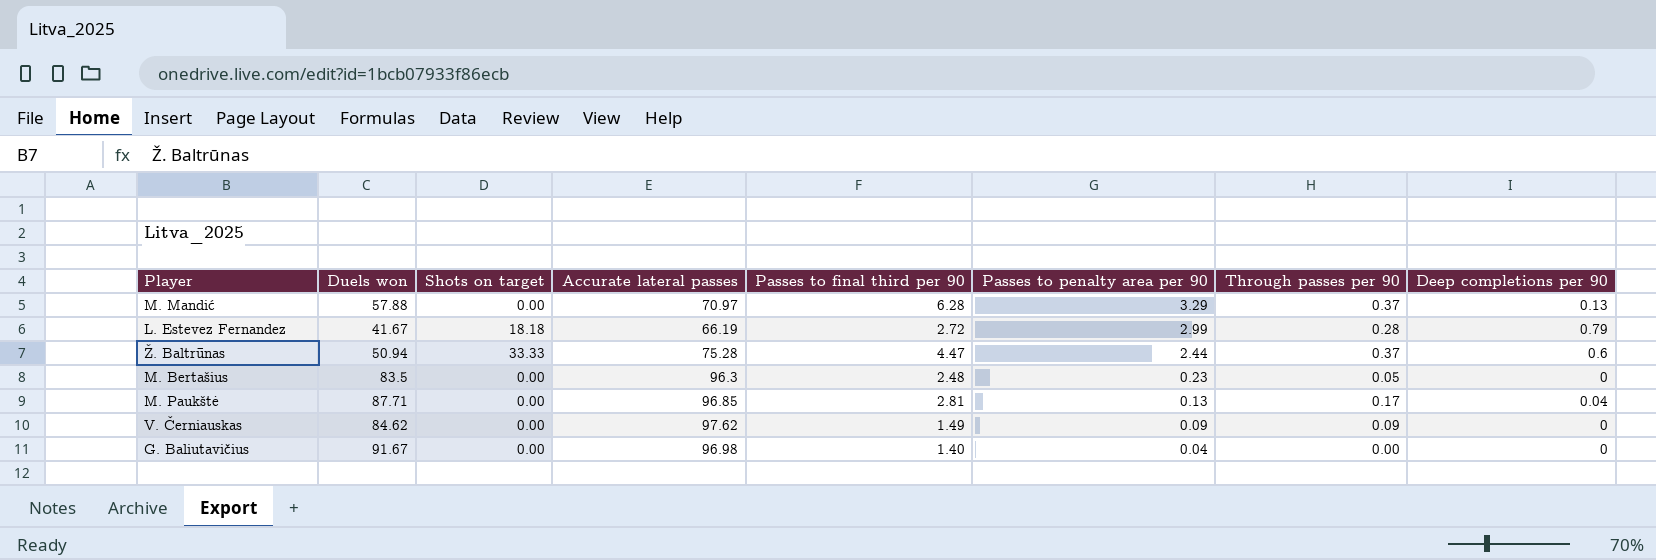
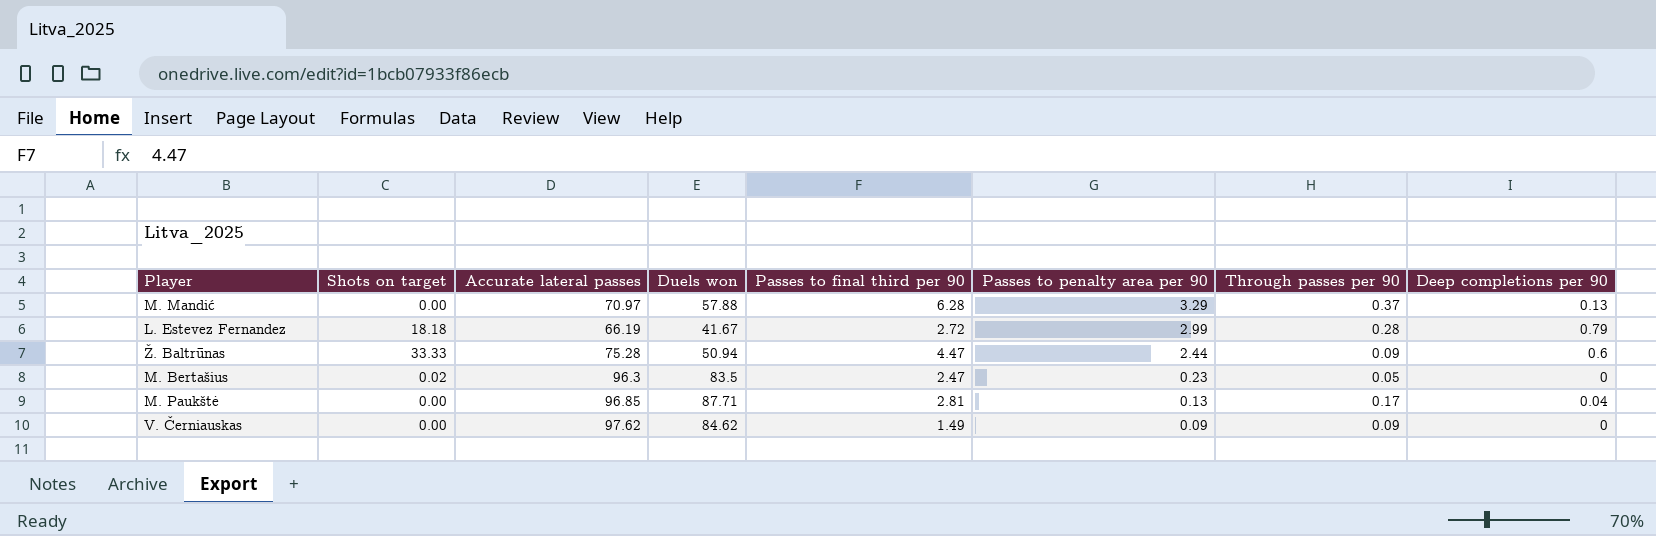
column Duels won | position: 2 -> 4
row G. Baliutavičius: 91.67 | 0.00 | 96.98 | 1.40 | 0.04 | 0.00 | 0 -> none
Ž. Baltrūnas | Through passes per 90: 0.37 -> 0.09
M. Bertašius | Shots on target: 0.00 -> 0.02
M. Bertašius | Passes to final third per 90: 2.48 -> 2.47

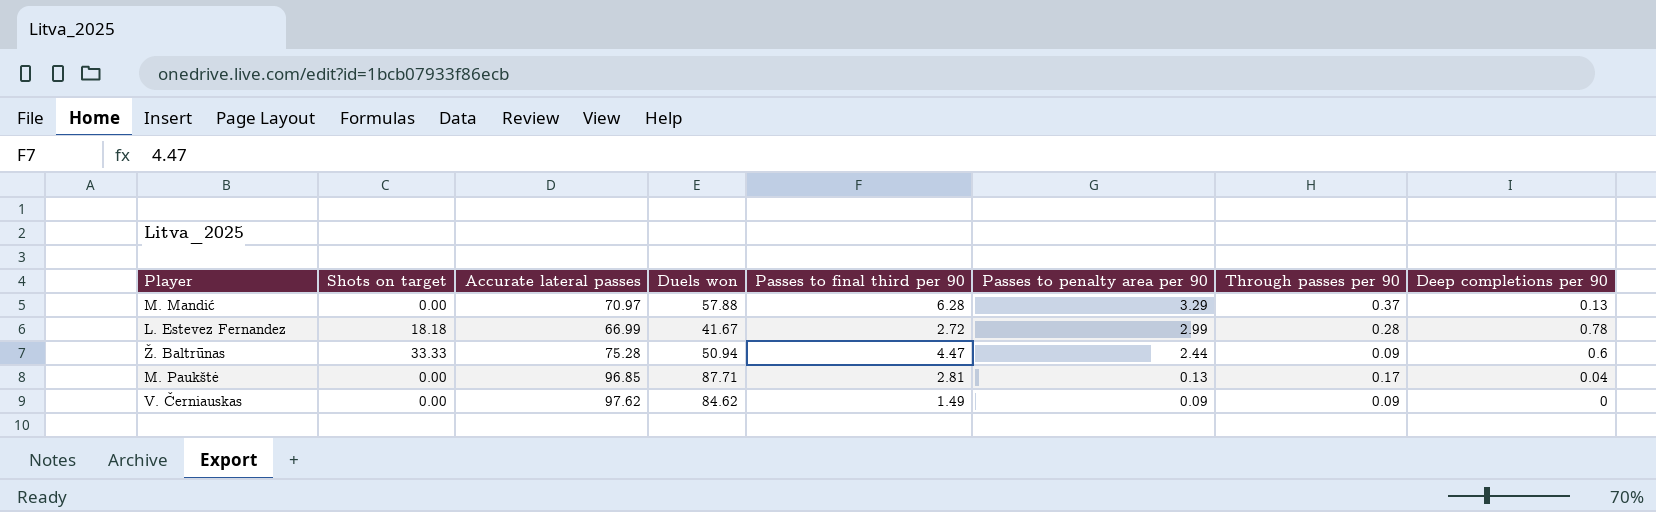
row M. Bertašius: 0.02 | 96.3 | 83.5 | 2.47 | 0.23 | 0.05 | 0 -> none
L. Estevez Fernandez | Accurate lateral passes: 66.19 -> 66.99
L. Estevez Fernandez | Deep completions per 90: 0.79 -> 0.78

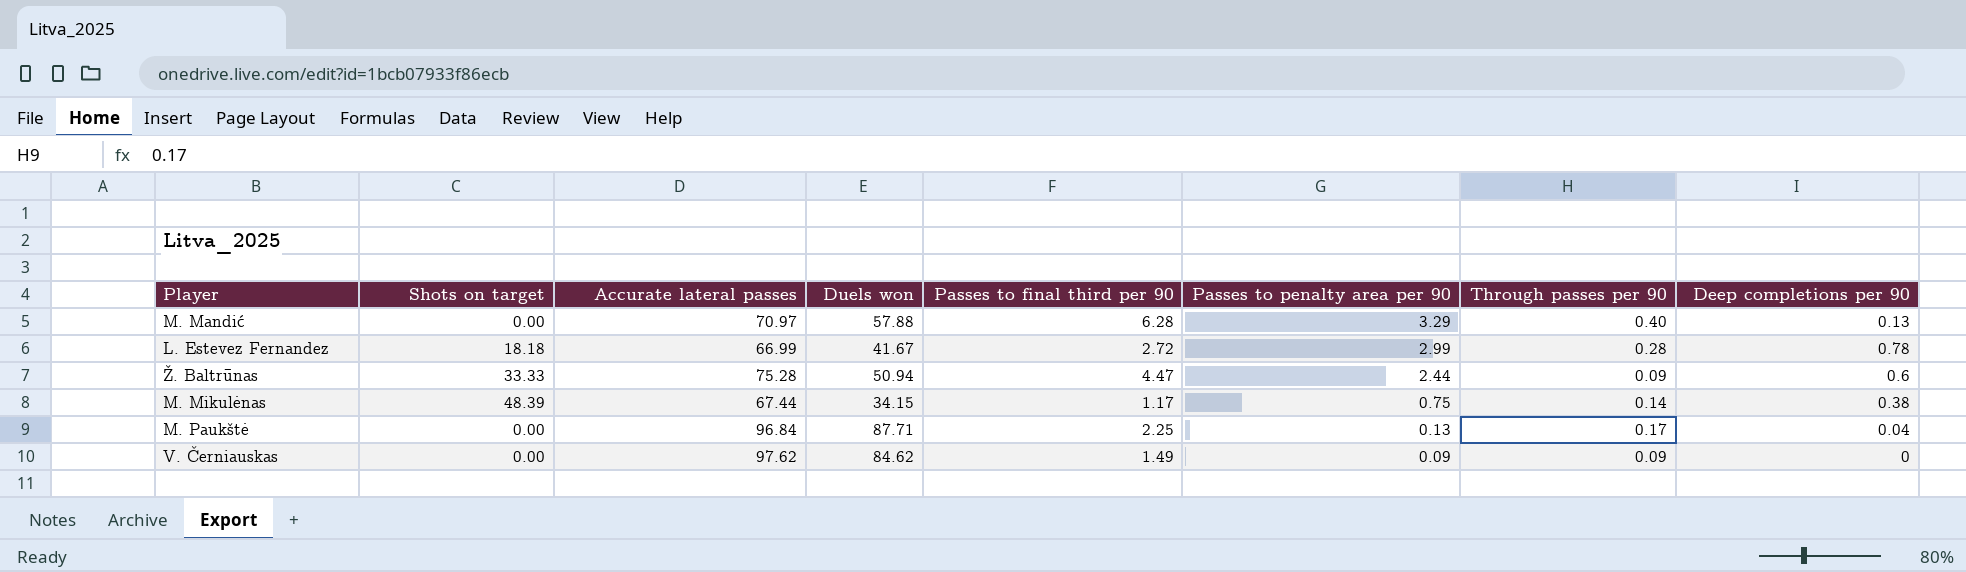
M. Mandić | Through passes per 90: 0.37 -> 0.40
row M. Mikulėnas: none -> 48.39 | 67.44 | 34.15 | 1.17 | 0.75 | 0.14 | 0.38
M. Paukštė | Accurate lateral passes: 96.85 -> 96.84
M. Paukštė | Passes to final third per 90: 2.81 -> 2.25

